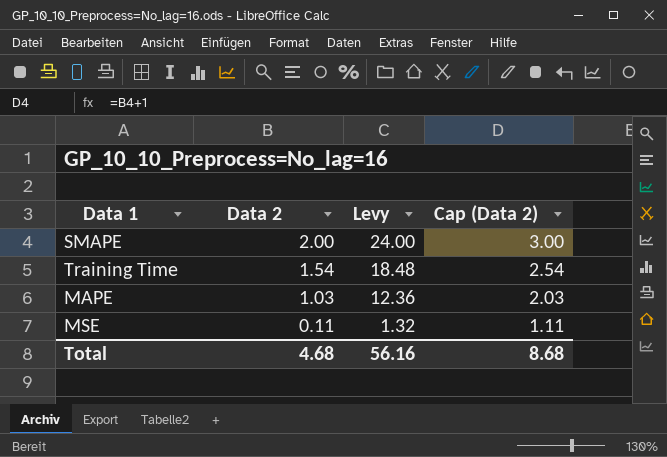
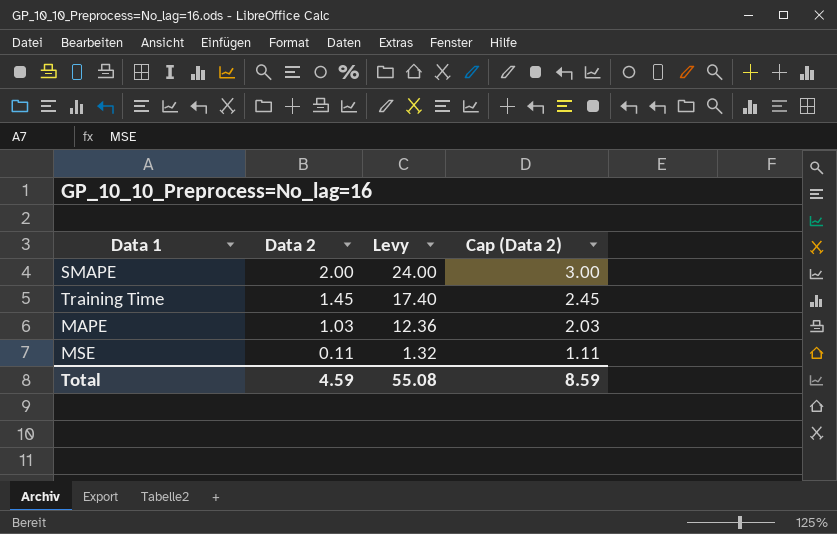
Training Time | Data 2: 1.54 -> 1.45
Training Time | Levy: 18.48 -> 17.40
Training Time | Cap (Data 2): 2.54 -> 2.45
Total | Data 2: 4.68 -> 4.59
Total | Levy: 56.16 -> 55.08
Total | Cap (Data 2): 8.68 -> 8.59

